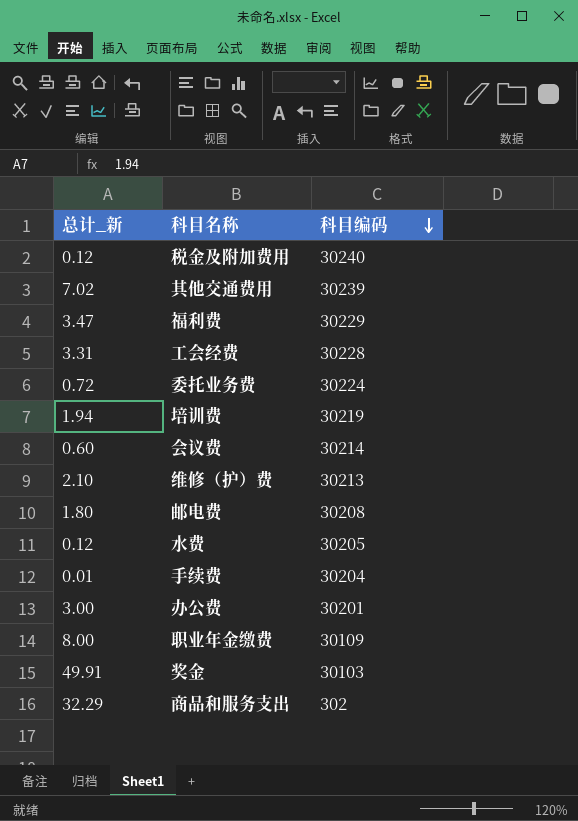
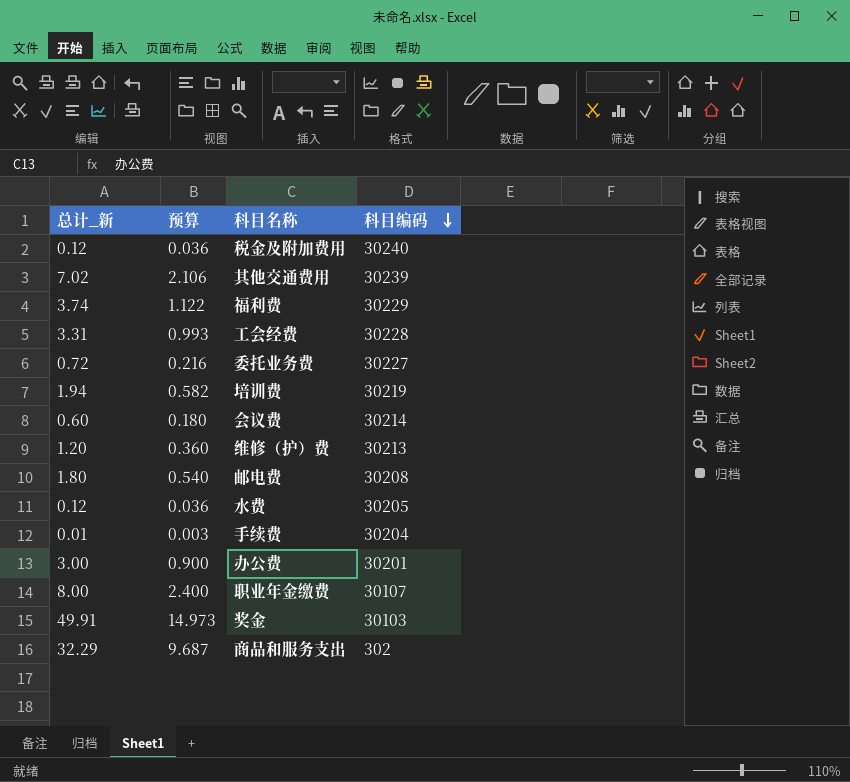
column 预算 | formula: none -> [总计_新] * 0.3
福利费 | 总计_新: 3.47 -> 3.74
委托业务费 | 科目编码: 30224 -> 30227
维修（护）费 | 总计_新: 2.10 -> 1.20
职业年金缴费 | 科目编码: 30109 -> 30107

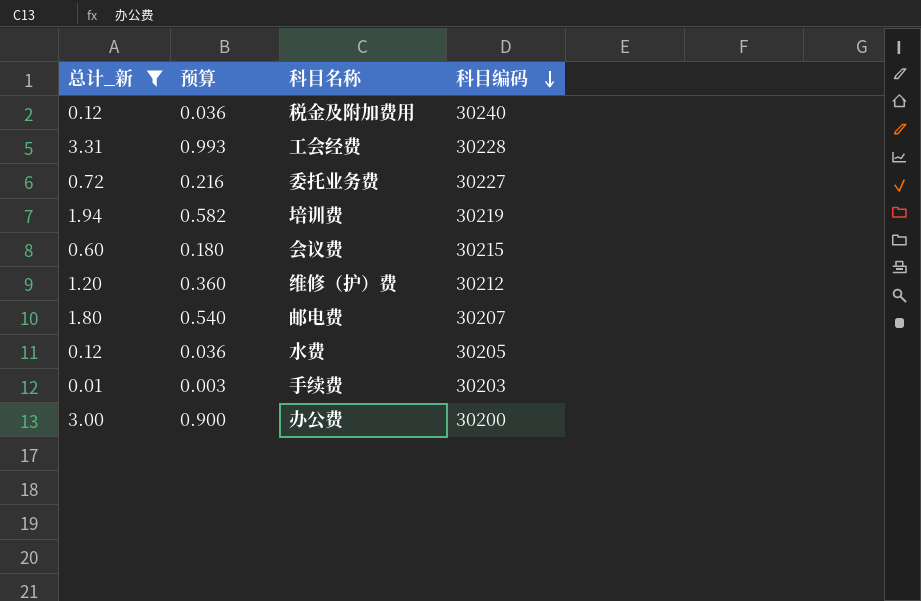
filter: none -> 总计_新 <= 3.31
会议费 | 科目编码: 30214 -> 30215
维修（护）费 | 科目编码: 30213 -> 30212
邮电费 | 科目编码: 30208 -> 30207
手续费 | 科目编码: 30204 -> 30203
办公费 | 科目编码: 30201 -> 30200

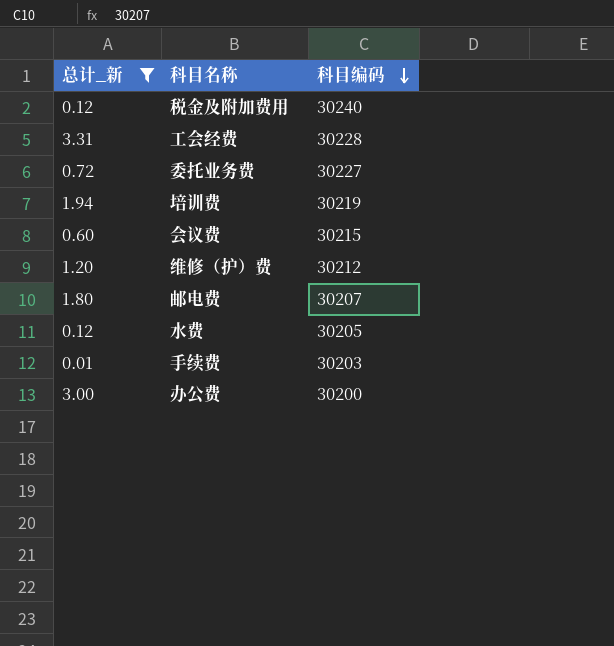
column 预算 | formula: [总计_新] * 0.3 -> none

